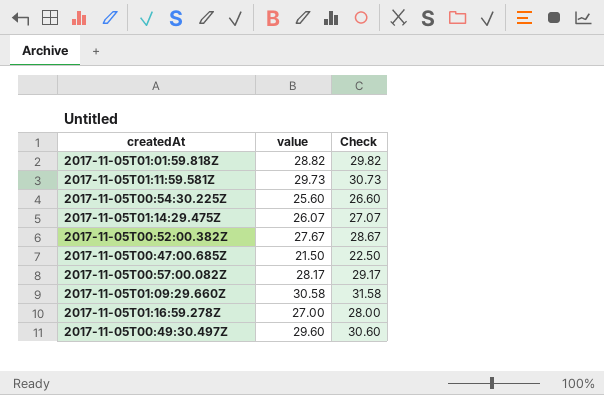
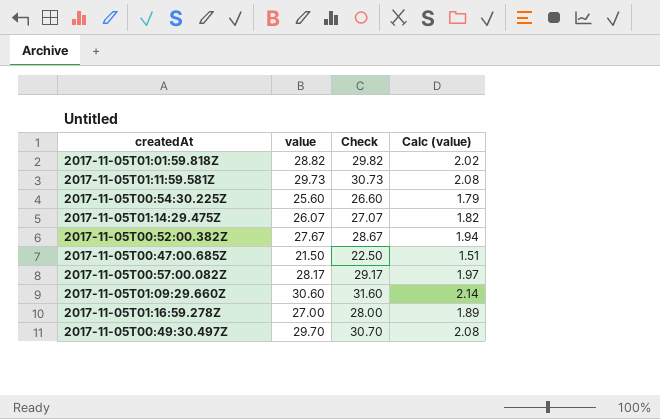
column Calc (value) | formula: none -> [value] * 0.07
2017-11-05T01:09:29.660Z | value: 30.58 -> 30.60
2017-11-05T01:09:29.660Z | Check: 31.58 -> 31.60
2017-11-05T00:49:30.497Z | value: 29.60 -> 29.70
2017-11-05T00:49:30.497Z | Check: 30.60 -> 30.70

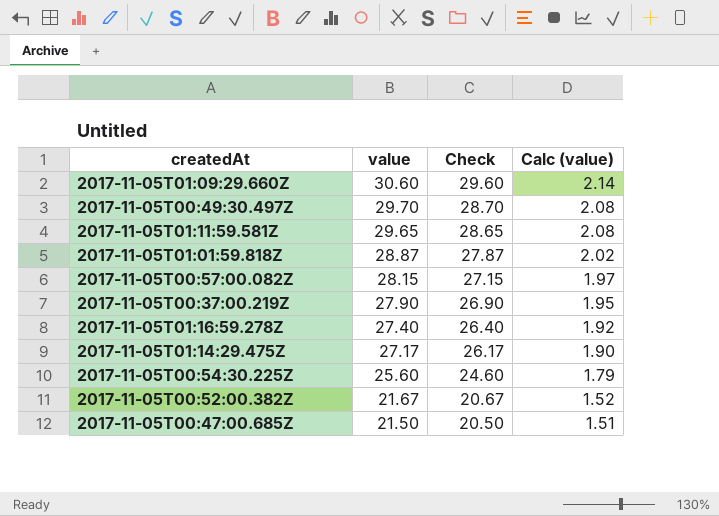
row order: none -> value descending
column Check | formula: [value] + 1 -> [value] - 1
2017-11-05T01:11:59.581Z | value: 29.73 -> 29.65
2017-11-05T01:01:59.818Z | value: 28.82 -> 28.87
2017-11-05T00:57:00.082Z | value: 28.17 -> 28.15
row 2017-11-05T00:37:00.219Z: none -> 27.90 | 26.90 | 1.95
2017-11-05T01:16:59.278Z | value: 27.00 -> 27.40
2017-11-05T01:16:59.278Z | Calc (value): 1.89 -> 1.92
2017-11-05T01:14:29.475Z | value: 26.07 -> 27.17
2017-11-05T01:14:29.475Z | Calc (value): 1.82 -> 1.90
2017-11-05T00:52:00.382Z | value: 27.67 -> 21.67
2017-11-05T00:52:00.382Z | Calc (value): 1.94 -> 1.52

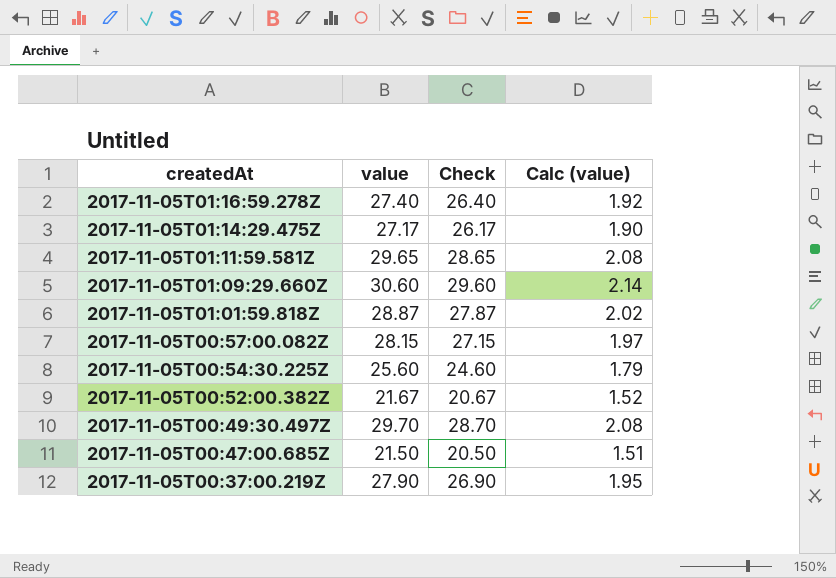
row order: value descending -> createdAt descending

